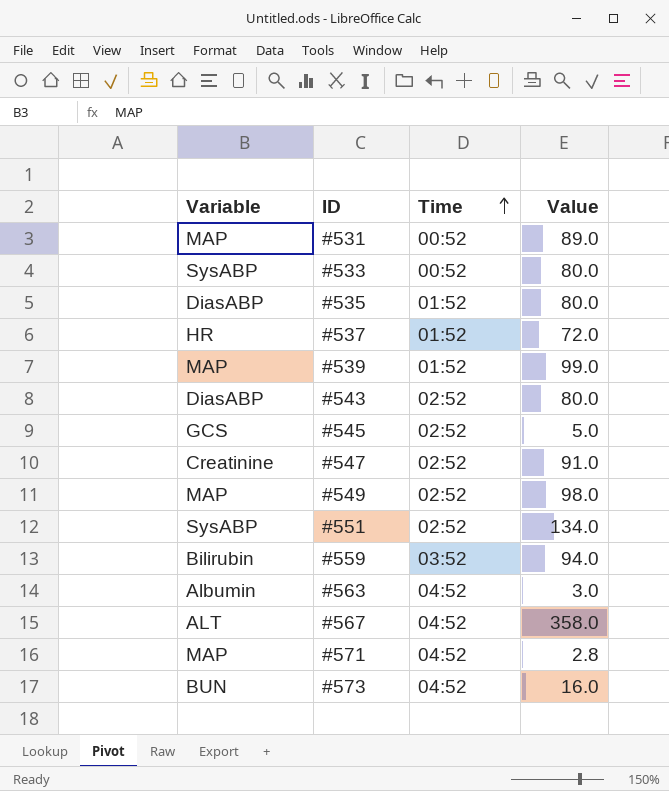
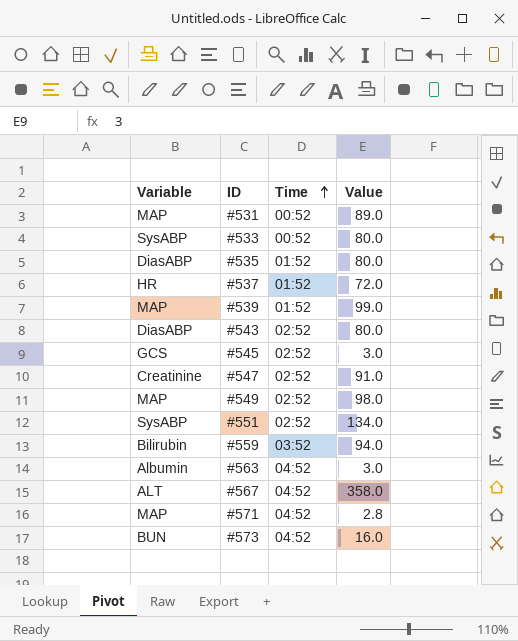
#545 | Value: 5.0 -> 3.0

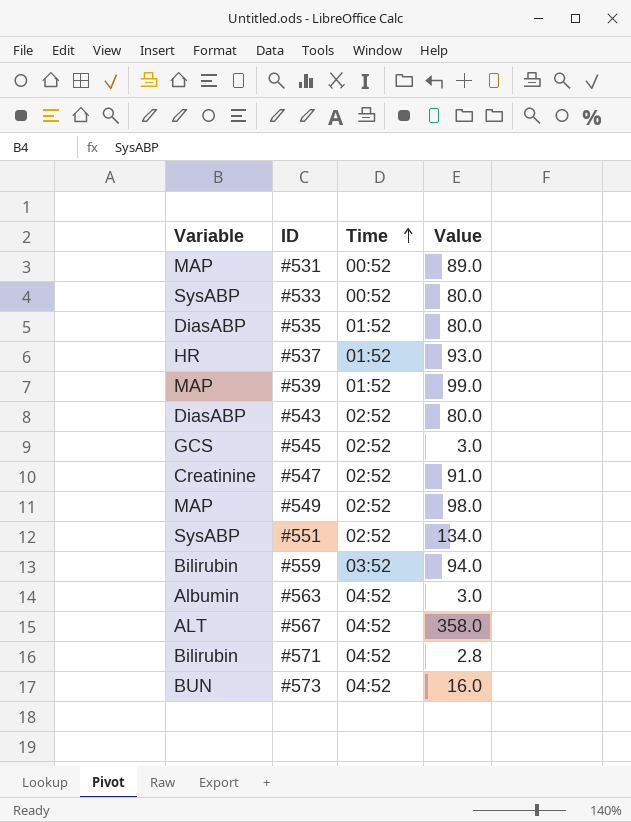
#537 | Value: 72.0 -> 93.0
#571 | Variable: MAP -> Bilirubin

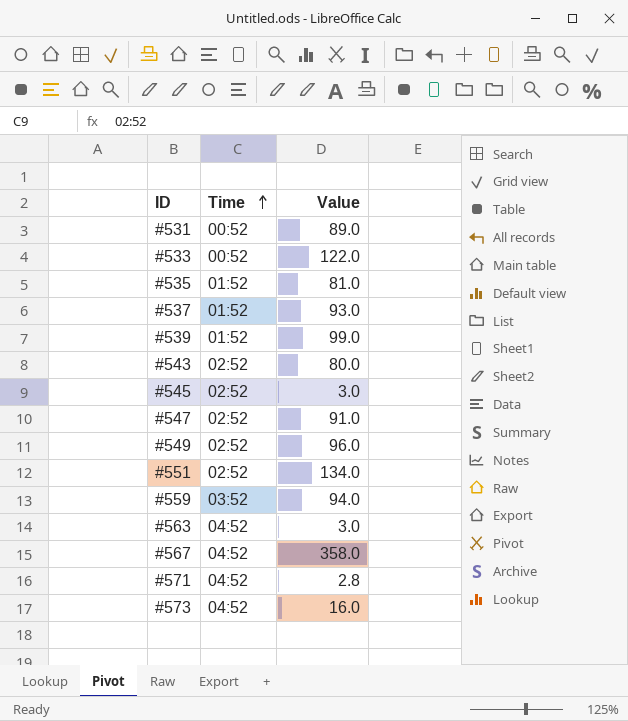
column Variable | position: 1 -> none
#533 | Value: 80.0 -> 122.0
#535 | Value: 80.0 -> 81.0
#549 | Value: 98.0 -> 96.0

